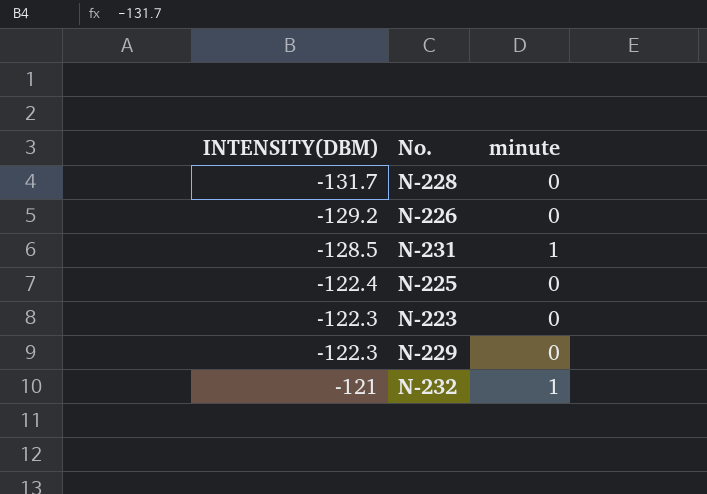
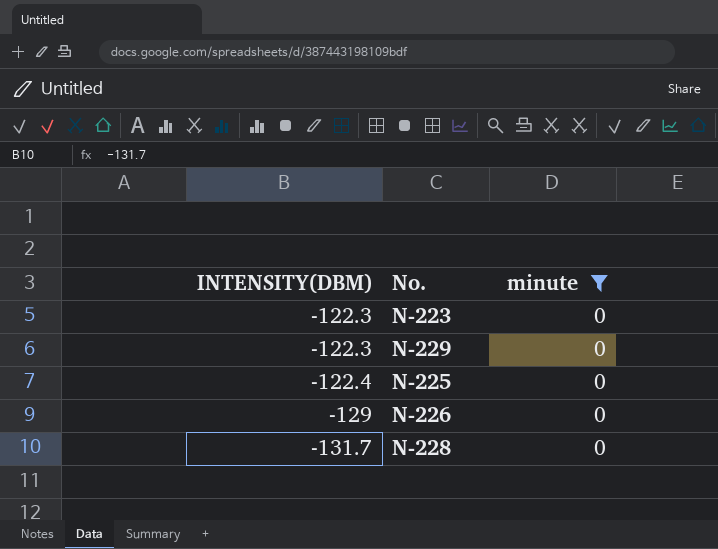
filter: none -> minute = 0
row order: INTENSITY(DBM) ascending -> INTENSITY(DBM) descending
N-226 | INTENSITY(DBM): -129.2 -> -129

